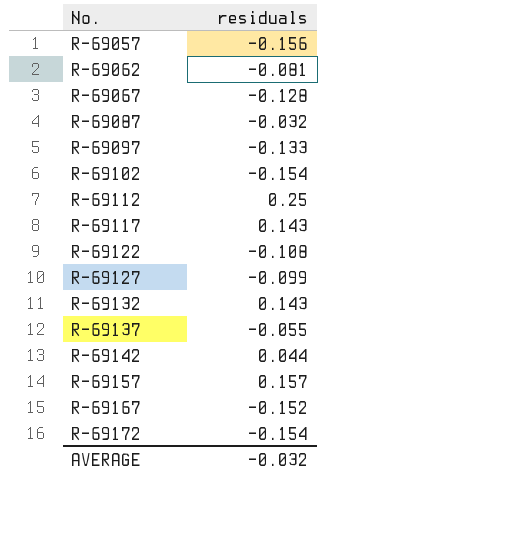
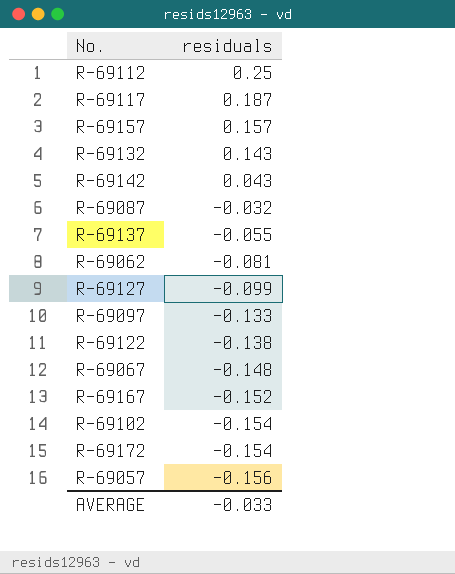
row order: No. ascending -> residuals descending
R-69117 | residuals: 0.143 -> 0.187
R-69142 | residuals: 0.044 -> 0.043
R-69122 | residuals: -0.108 -> -0.138
R-69067 | residuals: -0.128 -> -0.148
AVERAGE | residuals: -0.032 -> -0.033

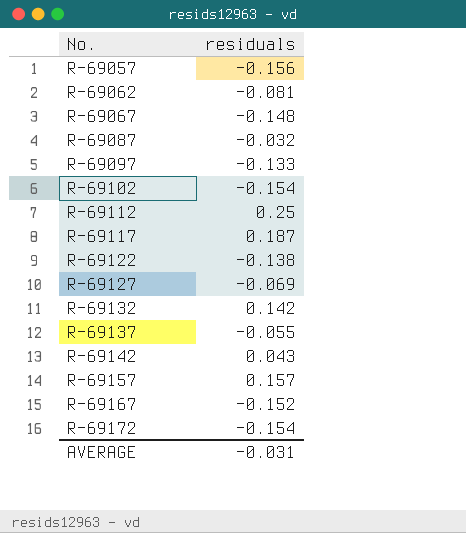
row order: residuals descending -> No. ascending
R-69127 | residuals: -0.099 -> -0.069
R-69132 | residuals: 0.143 -> 0.142
AVERAGE | residuals: -0.033 -> -0.031

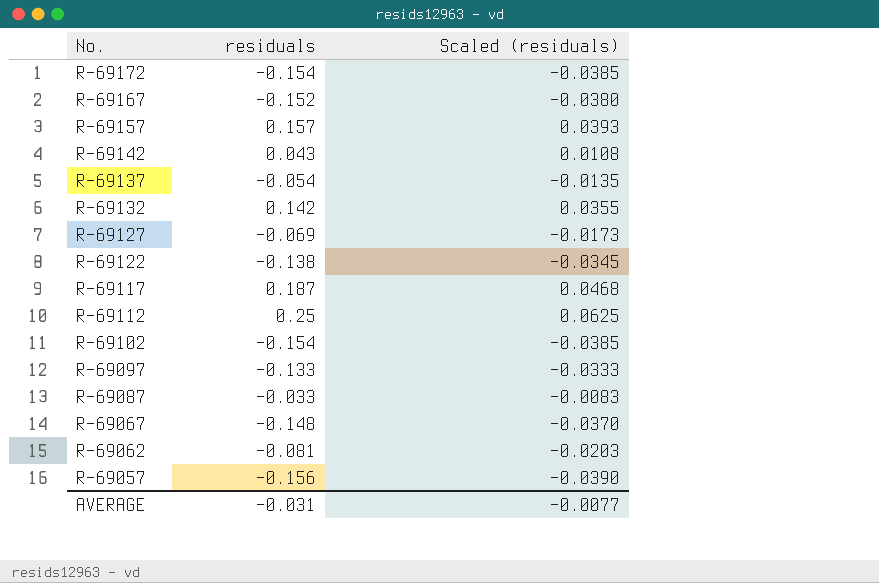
row order: No. ascending -> No. descending
column Scaled (residuals) | formula: none -> [residuals] * 0.25
R-69137 | residuals: -0.055 -> -0.054
R-69087 | residuals: -0.032 -> -0.033

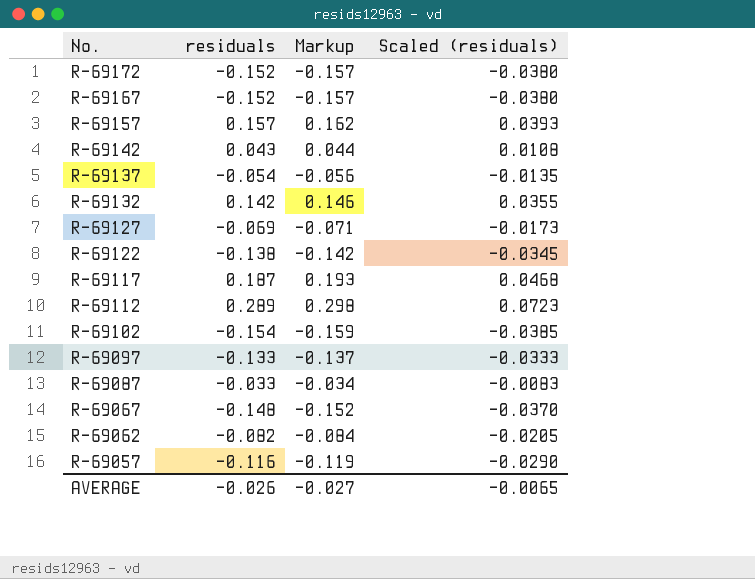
column Markup | formula: none -> [residuals] * 1.03
R-69172 | residuals: -0.154 -> -0.152
R-69172 | Scaled (residuals): -0.0385 -> -0.0380
R-69112 | residuals: 0.25 -> 0.289
R-69112 | Scaled (residuals): 0.0625 -> 0.0723
R-69062 | residuals: -0.081 -> -0.082
R-69062 | Scaled (residuals): -0.0203 -> -0.0205
R-69057 | residuals: -0.156 -> -0.116
R-69057 | Scaled (residuals): -0.0390 -> -0.0290
AVERAGE | residuals: -0.031 -> -0.026
AVERAGE | Scaled (residuals): -0.0077 -> -0.0065

